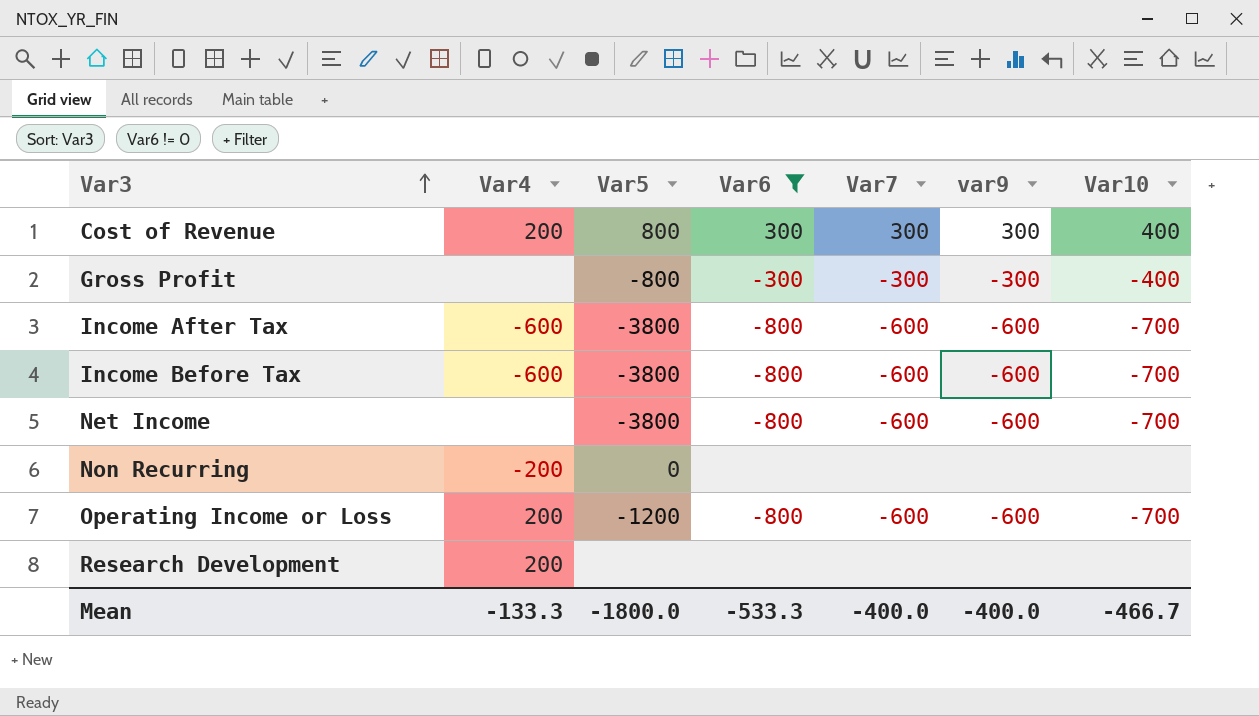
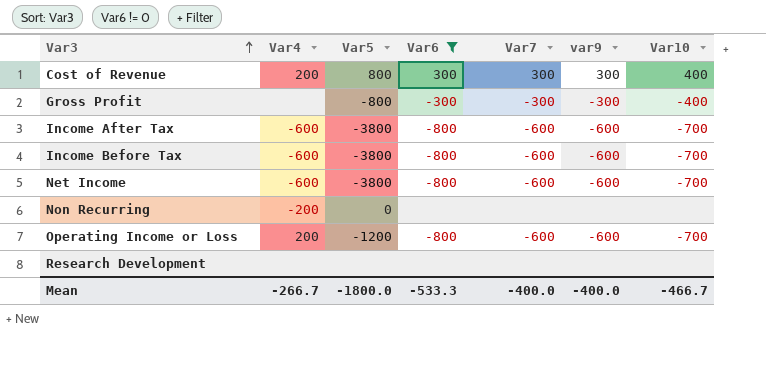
Net Income | Var4: none -> -600
Research Development | Var4: 200 -> none
Mean | Var4: -133.3 -> -266.7

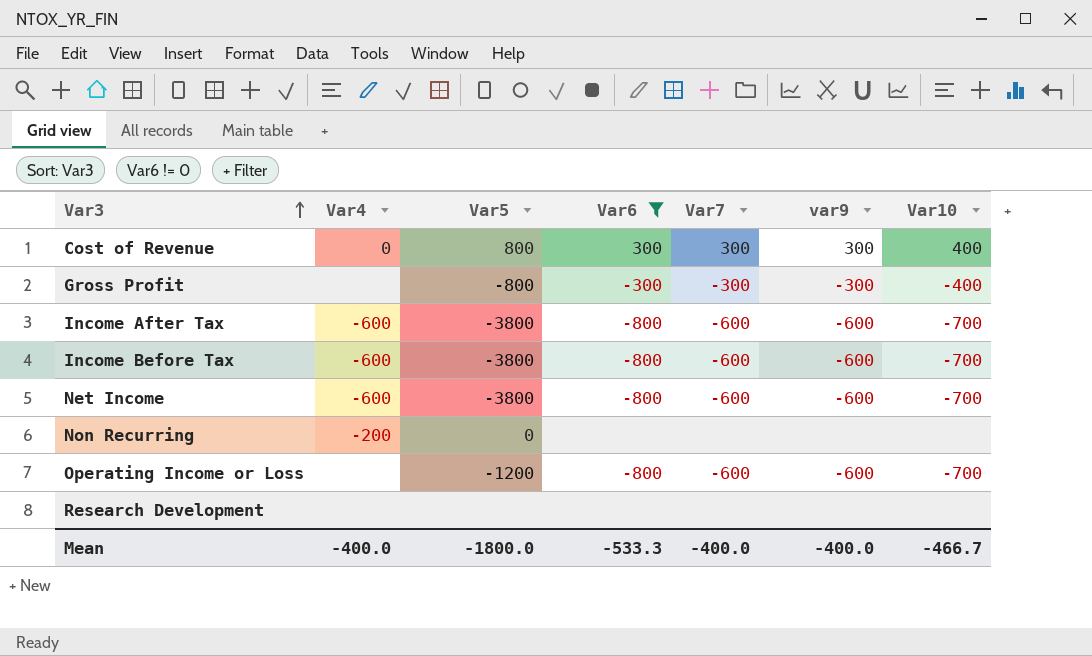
Cost of Revenue | Var4: 200 -> 0
Operating Income or Loss | Var4: 200 -> none
Mean | Var4: -266.7 -> -400.0

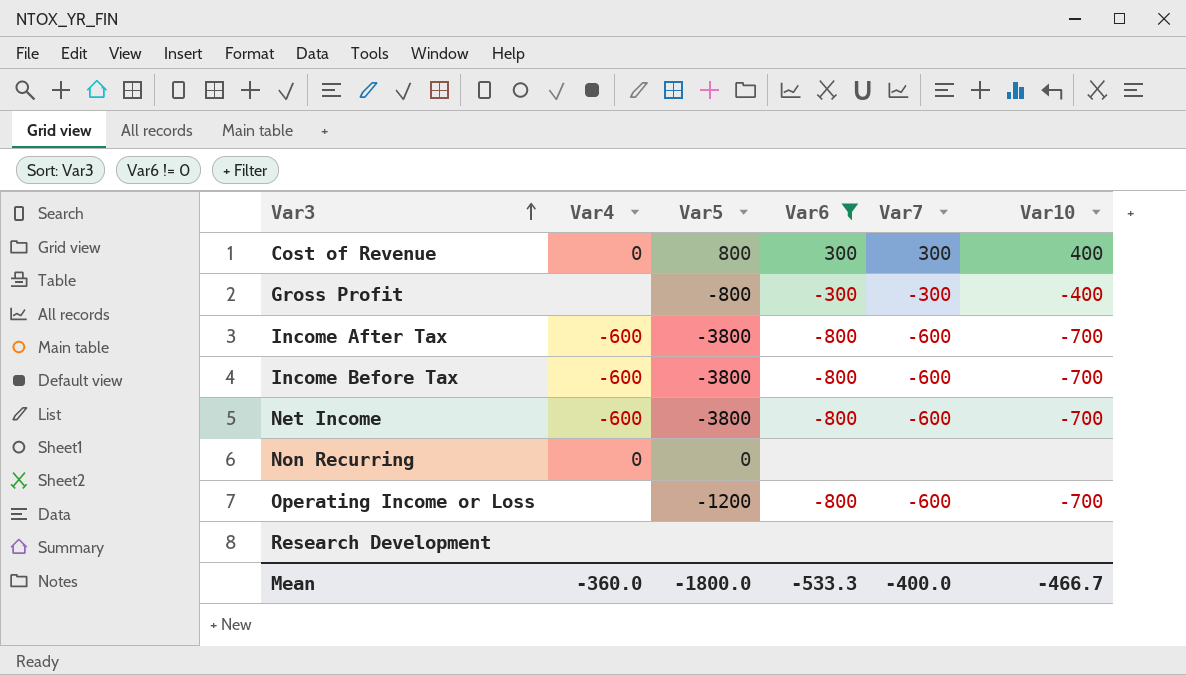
column var9 | position: 6 -> none
Non Recurring | Var4: -200 -> 0
Mean | Var4: -400.0 -> -360.0

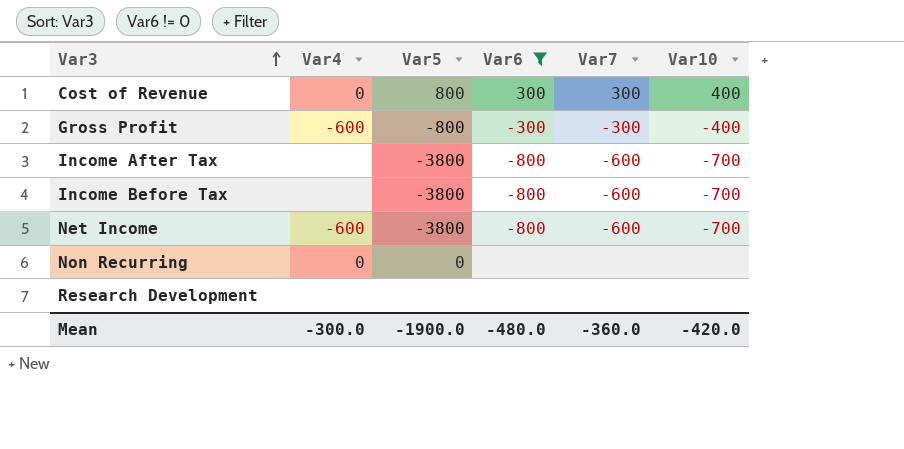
row Operating Income or Loss: none | -1200 | -800 | -600 | -700 -> none
Gross Profit | Var4: none -> -600
Income After Tax | Var4: -600 -> none
Income Before Tax | Var4: -600 -> none
Mean | Var4: -360.0 -> -300.0
Mean | Var5: -1800.0 -> -1900.0
Mean | Var6: -533.3 -> -480.0
Mean | Var7: -400.0 -> -360.0
Mean | Var10: -466.7 -> -420.0

